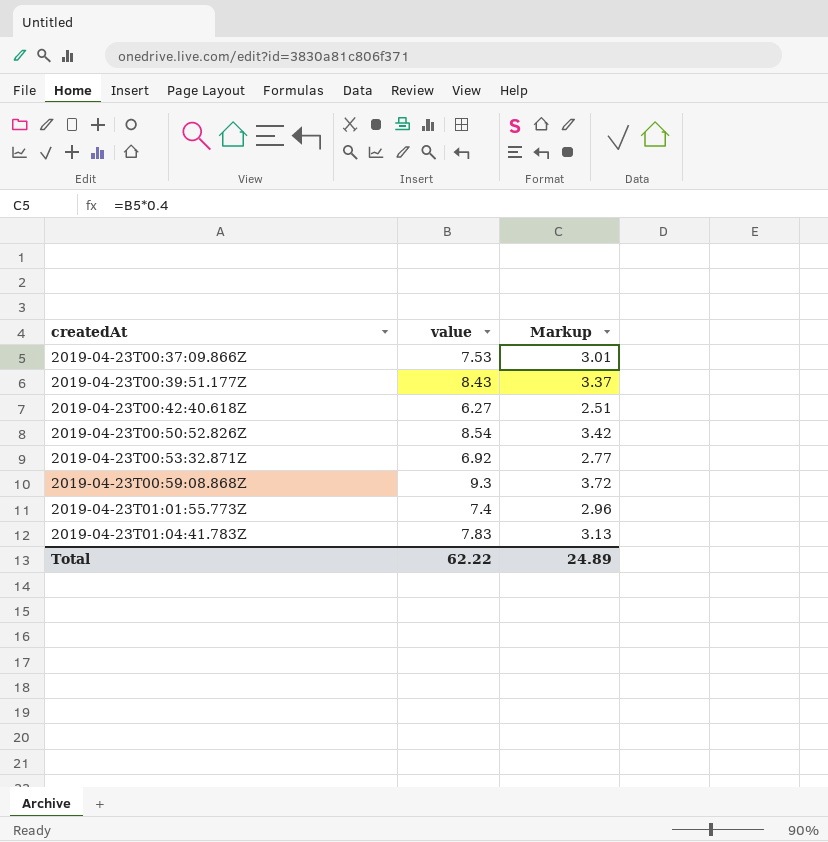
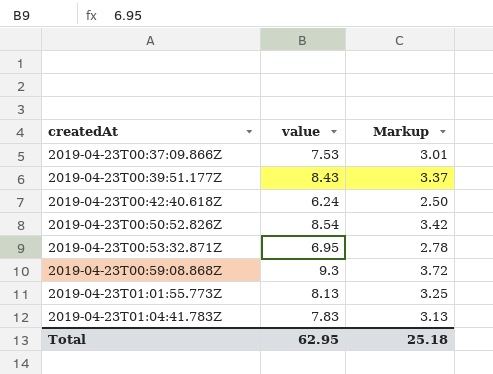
2019-04-23T00:42:40.618Z | value: 6.27 -> 6.24
2019-04-23T00:42:40.618Z | Markup: 2.51 -> 2.50
2019-04-23T00:53:32.871Z | value: 6.92 -> 6.95
2019-04-23T00:53:32.871Z | Markup: 2.77 -> 2.78
2019-04-23T01:01:55.773Z | value: 7.4 -> 8.13
2019-04-23T01:01:55.773Z | Markup: 2.96 -> 3.25
Total | value: 62.22 -> 62.95
Total | Markup: 24.89 -> 25.18

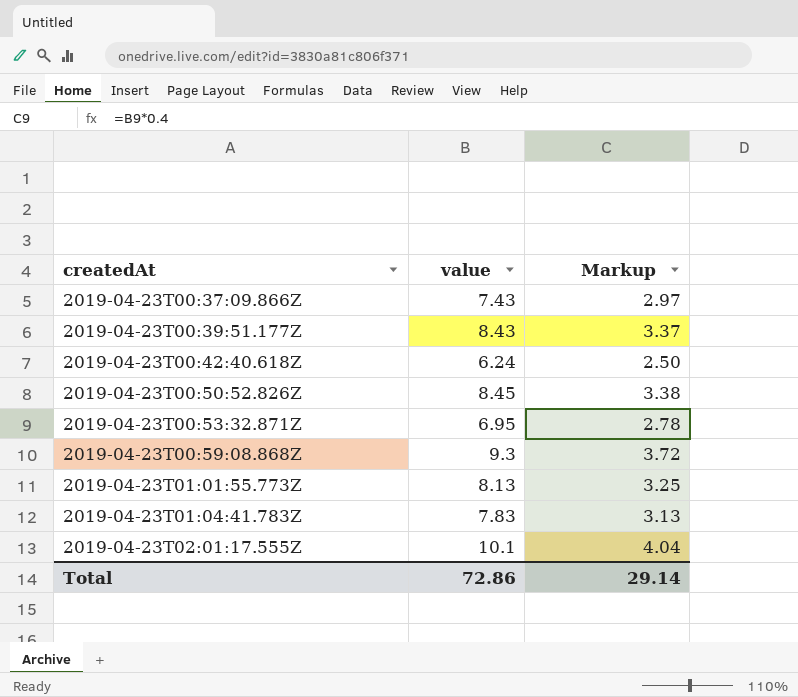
2019-04-23T00:37:09.866Z | value: 7.53 -> 7.43
2019-04-23T00:37:09.866Z | Markup: 3.01 -> 2.97
2019-04-23T00:50:52.826Z | value: 8.54 -> 8.45
2019-04-23T00:50:52.826Z | Markup: 3.42 -> 3.38
row 2019-04-23T02:01:17.555Z: none -> 10.1 | 4.04
Total | value: 62.95 -> 72.86
Total | Markup: 25.18 -> 29.14

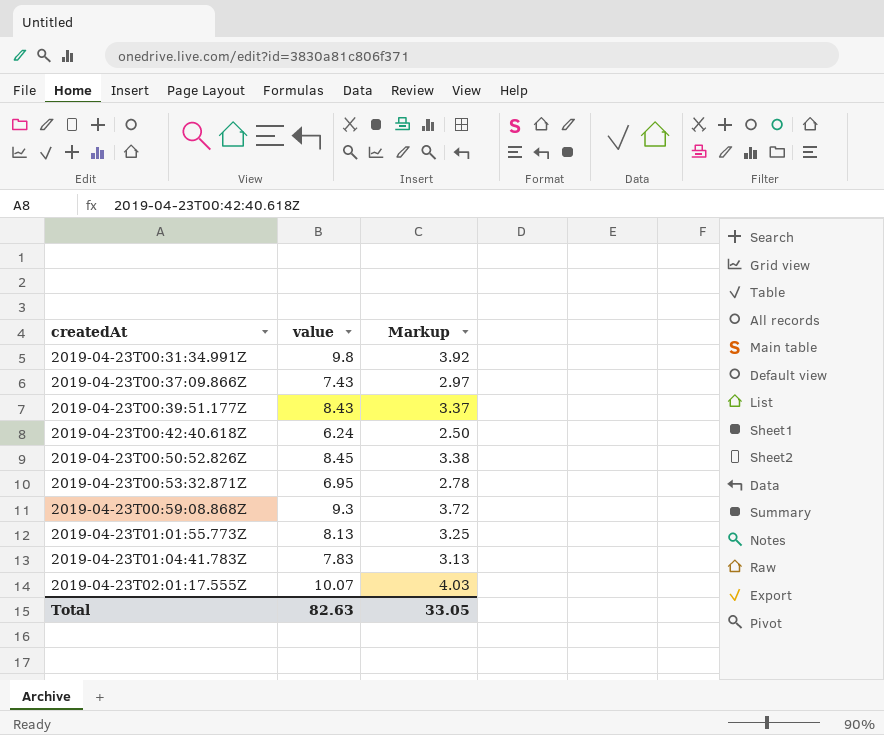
row 2019-04-23T00:31:34.991Z: none -> 9.8 | 3.92
2019-04-23T02:01:17.555Z | value: 10.1 -> 10.07
2019-04-23T02:01:17.555Z | Markup: 4.04 -> 4.03
Total | value: 72.86 -> 82.63
Total | Markup: 29.14 -> 33.05

